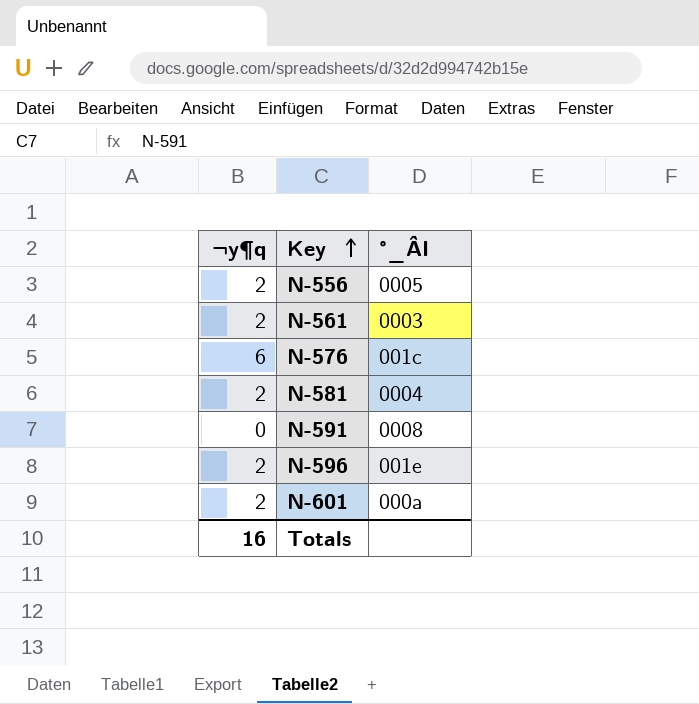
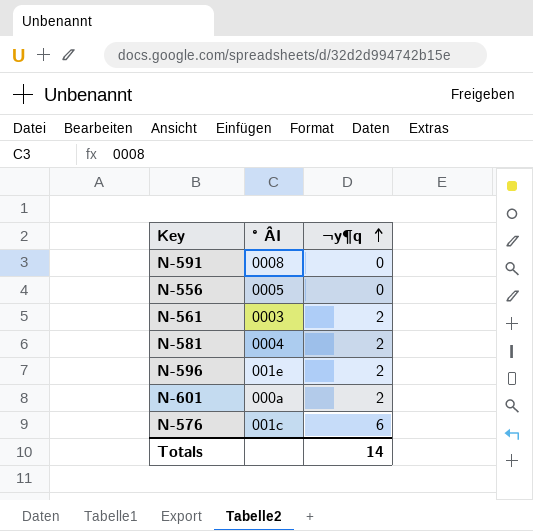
row order: Key ascending -> ¬y¶q ascending
column name: °_ÂI -> ° ÂI
column ¬y¶q | position: 1 -> 3
N-556 | ¬y¶q: 2 -> 0
Totals | ¬y¶q: 16 -> 14

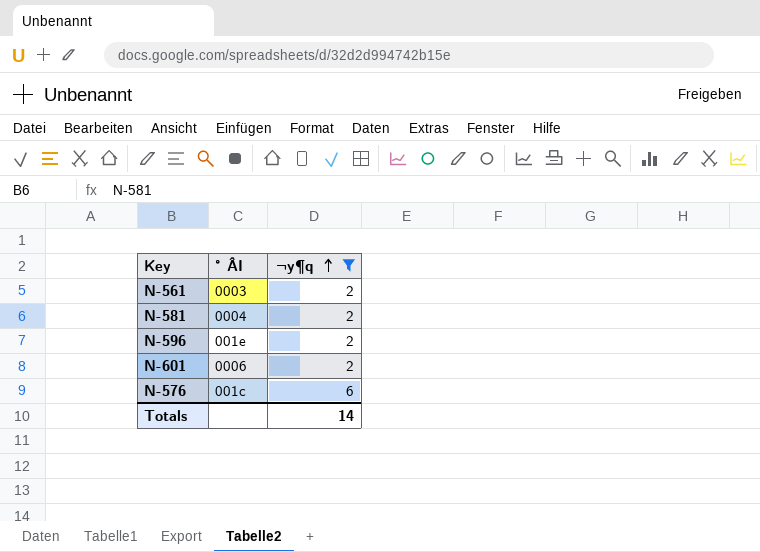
filter: none -> ¬y¶q != 0
N-601 | ° ÂI: 000a -> 0006

